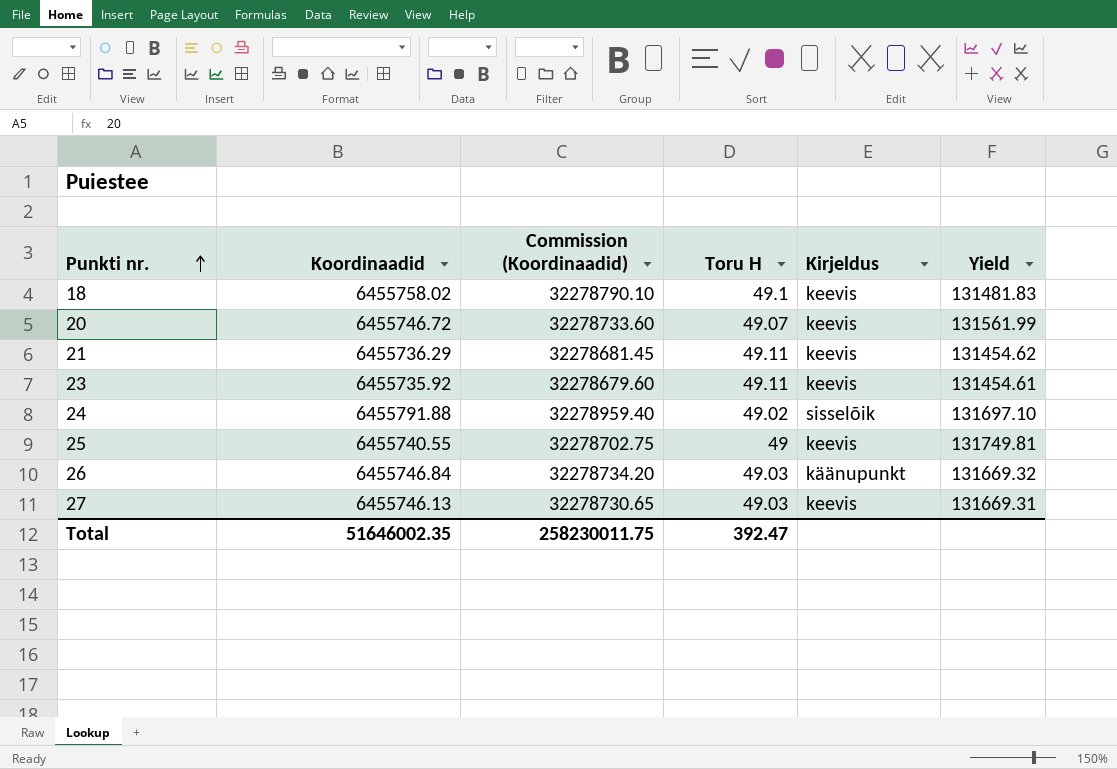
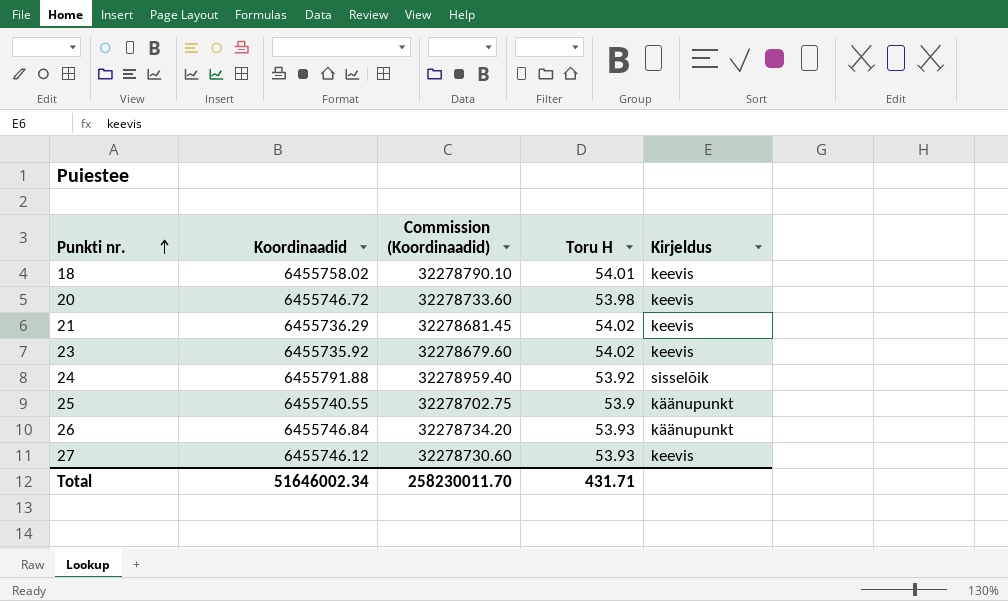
column Yield | formula: [Koordinaadid] / [Toru H] -> none
18 | Toru H: 49.1 -> 54.01
20 | Toru H: 49.07 -> 53.98
21 | Toru H: 49.11 -> 54.02
23 | Toru H: 49.11 -> 54.02
24 | Toru H: 49.02 -> 53.92
25 | Toru H: 49 -> 53.9
25 | Kirjeldus: keevis -> käänupunkt
26 | Toru H: 49.03 -> 53.93
27 | Koordinaadid: 6455746.13 -> 6455746.12
27 | Commission (Koordinaadid): 32278730.65 -> 32278730.60
27 | Toru H: 49.03 -> 53.93
Total | Koordinaadid: 51646002.35 -> 51646002.34
Total | Commission (Koordinaadid): 258230011.75 -> 258230011.70
Total | Toru H: 392.47 -> 431.71

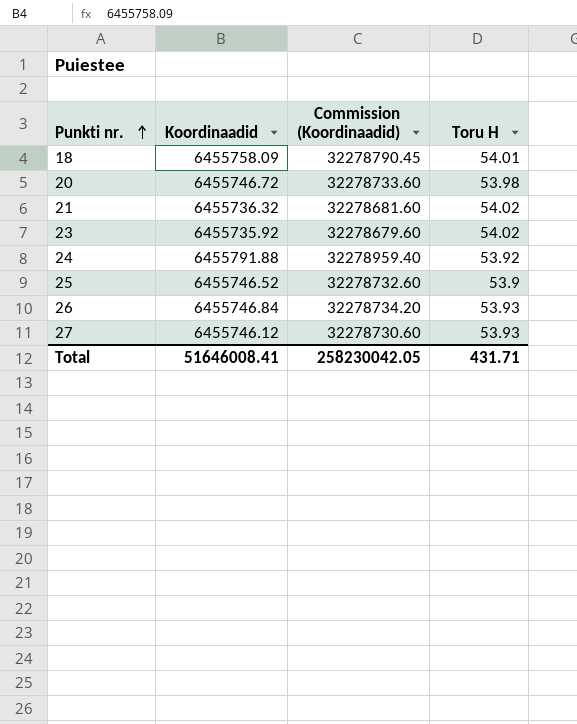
column Kirjeldus | position: 5 -> none
18 | Koordinaadid: 6455758.02 -> 6455758.09
18 | Commission (Koordinaadid): 32278790.10 -> 32278790.45
21 | Koordinaadid: 6455736.29 -> 6455736.32
21 | Commission (Koordinaadid): 32278681.45 -> 32278681.60
25 | Koordinaadid: 6455740.55 -> 6455746.52
25 | Commission (Koordinaadid): 32278702.75 -> 32278732.60
Total | Koordinaadid: 51646002.34 -> 51646008.41
Total | Commission (Koordinaadid): 258230011.70 -> 258230042.05

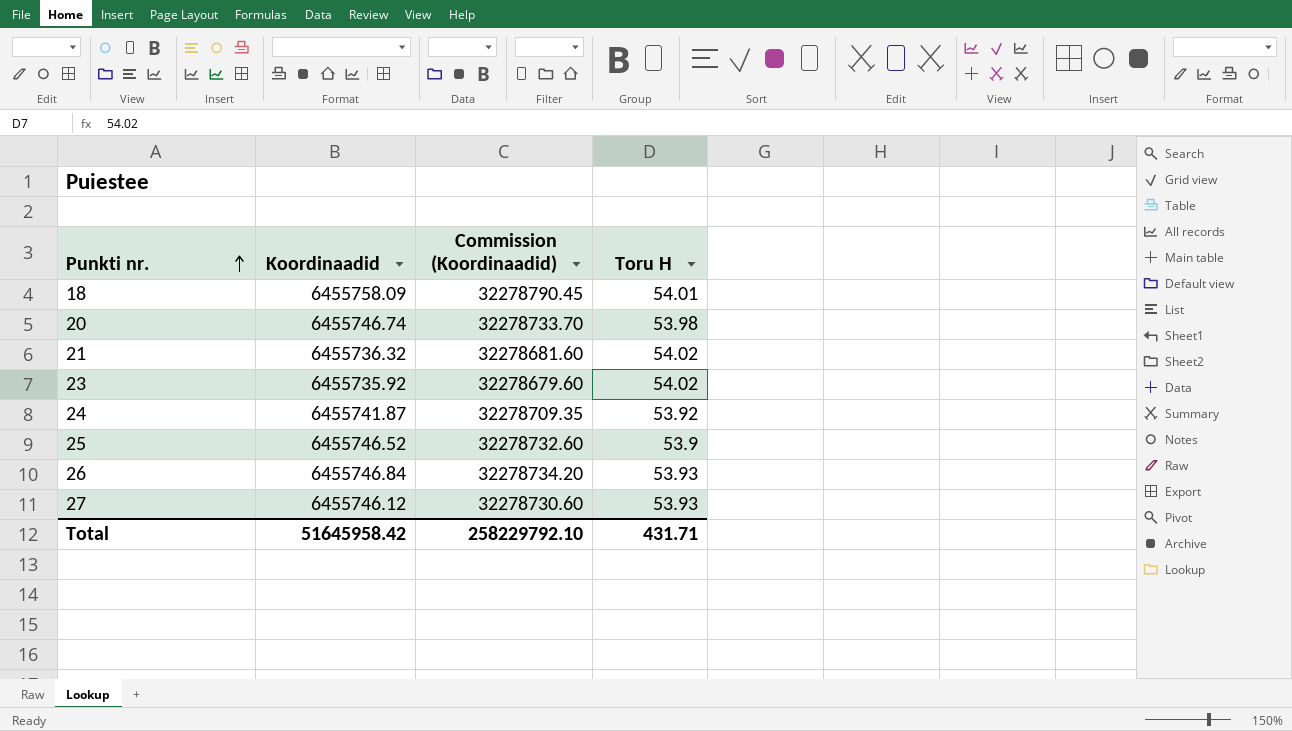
20 | Koordinaadid: 6455746.72 -> 6455746.74
20 | Commission (Koordinaadid): 32278733.60 -> 32278733.70
24 | Koordinaadid: 6455791.88 -> 6455741.87
24 | Commission (Koordinaadid): 32278959.40 -> 32278709.35
Total | Koordinaadid: 51646008.41 -> 51645958.42
Total | Commission (Koordinaadid): 258230042.05 -> 258229792.10

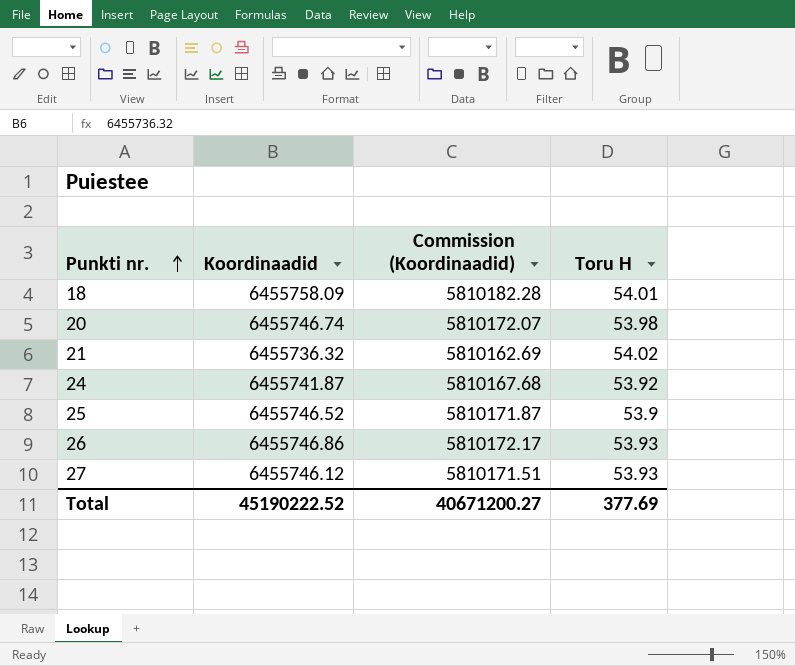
column Commission (Koordinaadid) | formula: [Koordinaadid] * 5 -> [Koordinaadid] * 0.9
row 23: 6455735.92 | 32278679.60 | 54.02 -> none
26 | Koordinaadid: 6455746.84 -> 6455746.86
Total | Koordinaadid: 51645958.42 -> 45190222.52
Total | Commission (Koordinaadid): 258229792.10 -> 40671200.27
Total | Toru H: 431.71 -> 377.69

